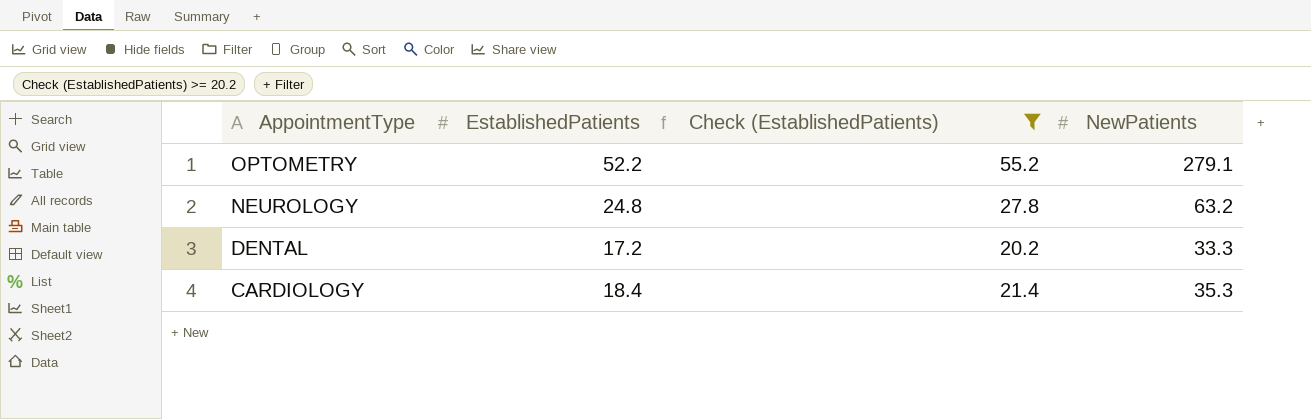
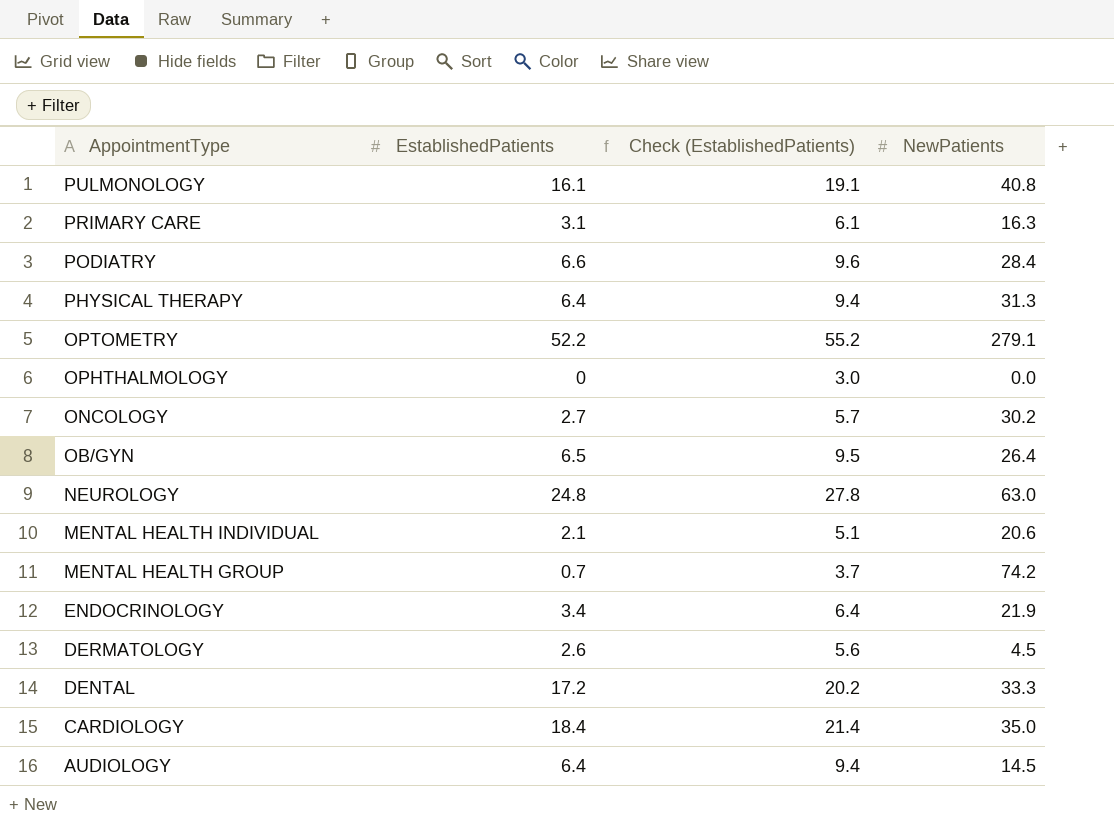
filter: Check (EstablishedPatients) >= 20.2 -> none
NEUROLOGY | NewPatients: 63.2 -> 63.0
CARDIOLOGY | NewPatients: 35.3 -> 35.0

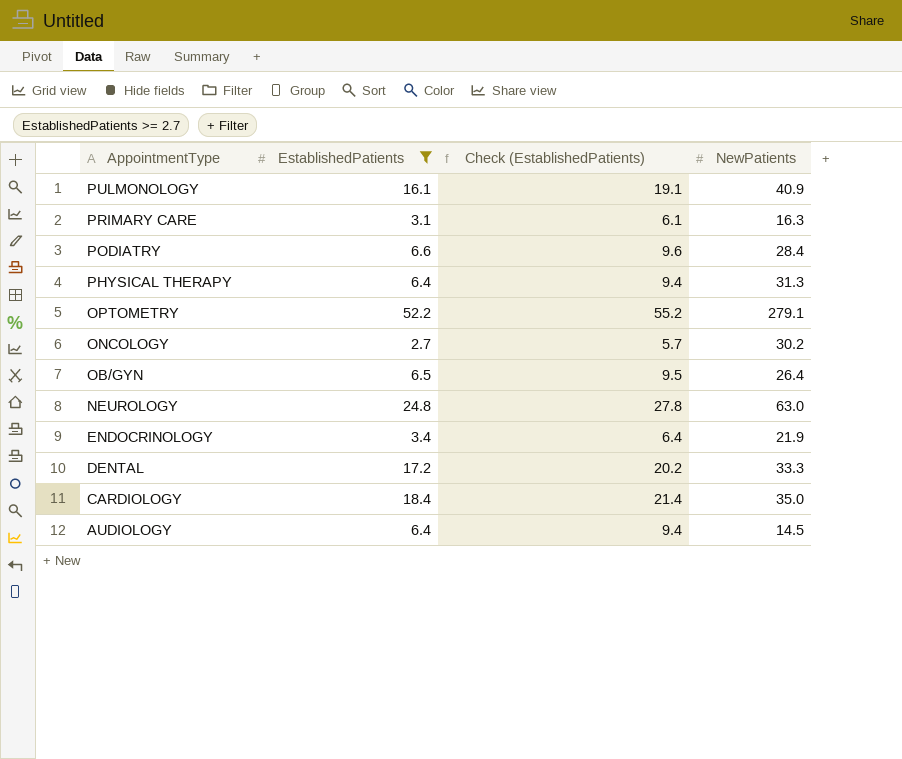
filter: none -> EstablishedPatients >= 2.7
PULMONOLOGY | NewPatients: 40.8 -> 40.9

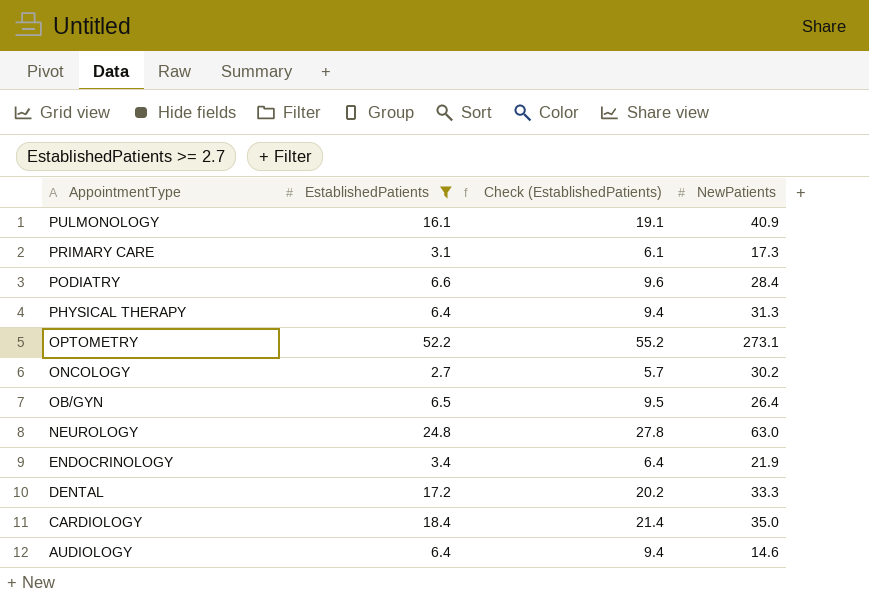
PRIMARY CARE | NewPatients: 16.3 -> 17.3
OPTOMETRY | NewPatients: 279.1 -> 273.1
AUDIOLOGY | NewPatients: 14.5 -> 14.6

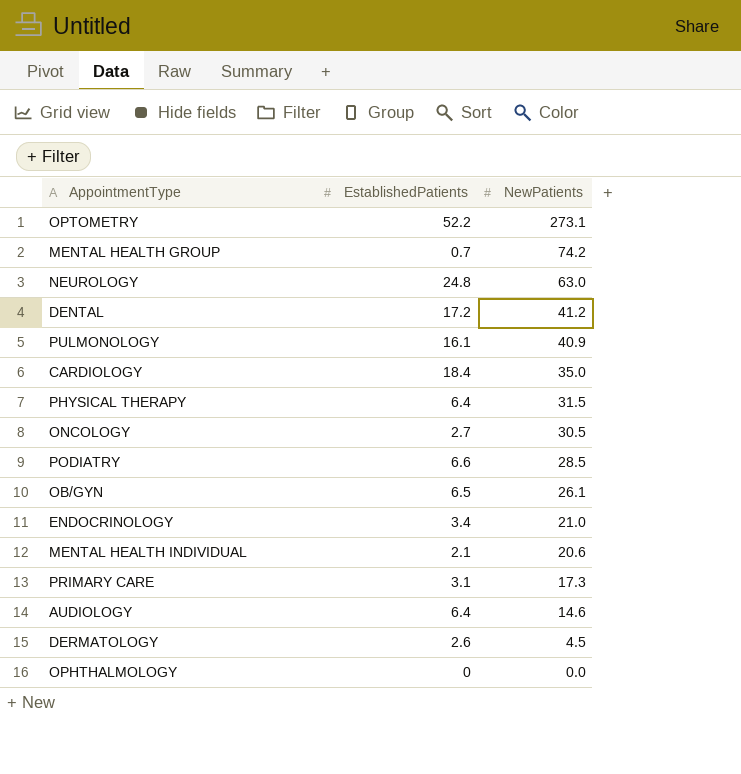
filter: EstablishedPatients >= 2.7 -> none
row order: AppointmentType descending -> NewPatients descending
column Check (EstablishedPatients) | formula: [EstablishedPatients] + 3 -> none
DENTAL | NewPatients: 33.3 -> 41.2
PHYSICAL THERAPY | NewPatients: 31.3 -> 31.5
ONCOLOGY | NewPatients: 30.2 -> 30.5
PODIATRY | NewPatients: 28.4 -> 28.5
OB/GYN | NewPatients: 26.4 -> 26.1
ENDOCRINOLOGY | NewPatients: 21.9 -> 21.0

